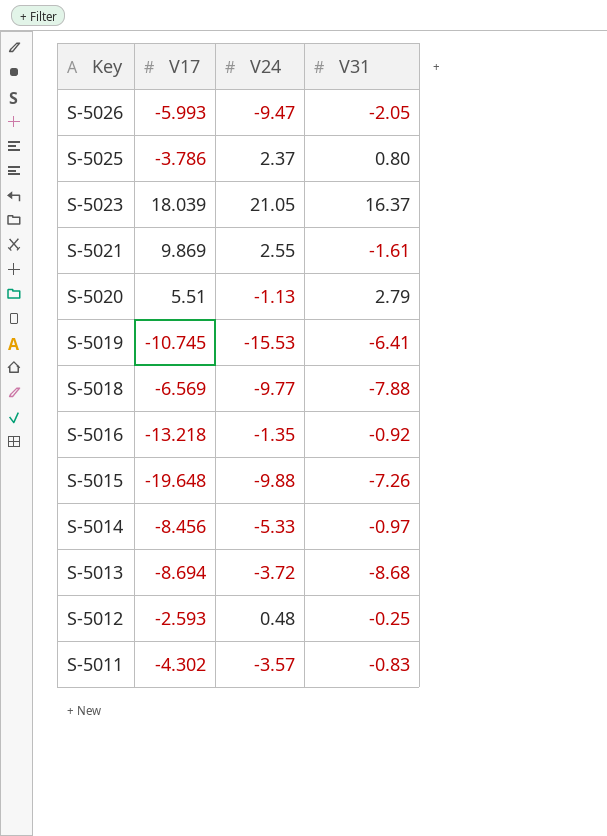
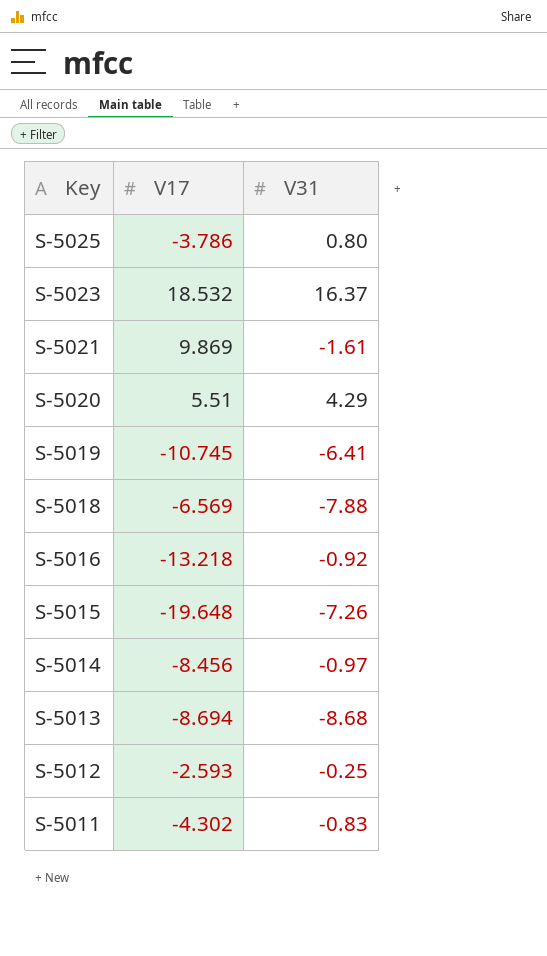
column V24 | position: 3 -> none
row S-5026: -5.993 | -9.47 | -2.05 -> none
S-5023 | V17: 18.039 -> 18.532
S-5020 | V31: 2.79 -> 4.29

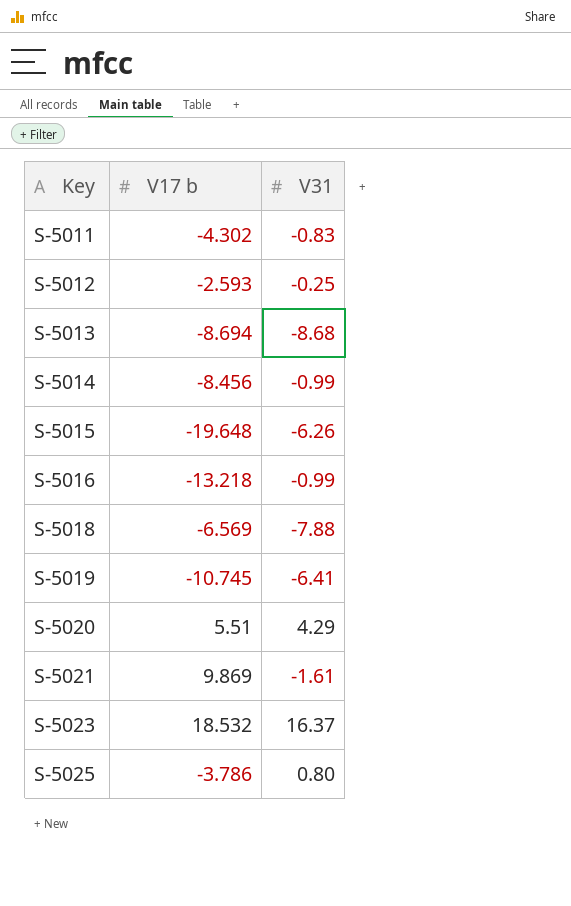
row order: Key descending -> Key ascending
column name: V17 -> V17 b
S-5014 | V31: -0.97 -> -0.99
S-5015 | V31: -7.26 -> -6.26
S-5016 | V31: -0.92 -> -0.99

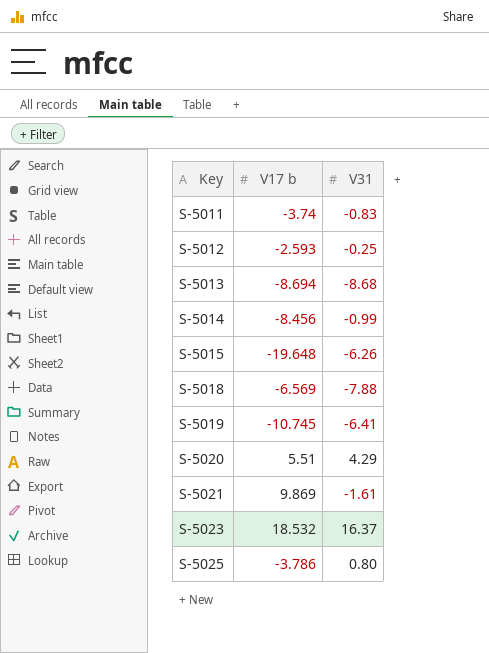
row S-5016: -13.218 | -0.99 -> none
S-5011 | V17 b: -4.302 -> -3.74

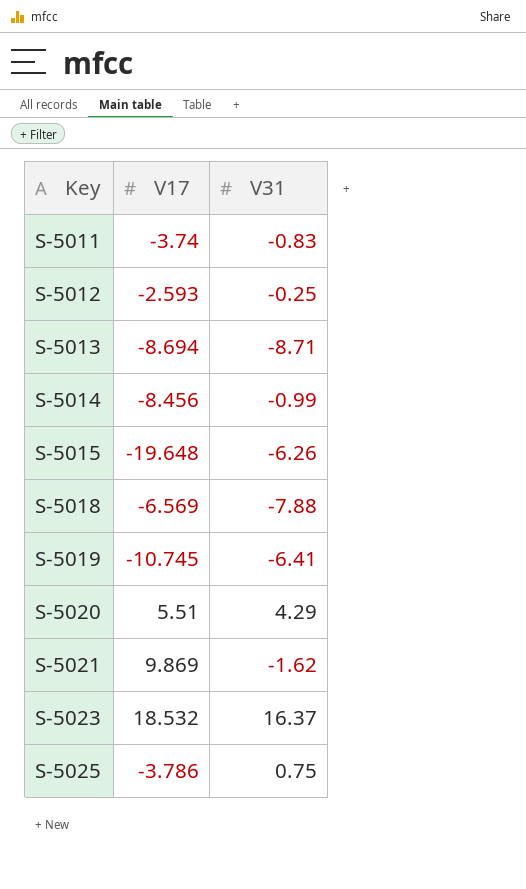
column name: V17 b -> V17
S-5013 | V31: -8.68 -> -8.71
S-5021 | V31: -1.61 -> -1.62
S-5025 | V31: 0.80 -> 0.75

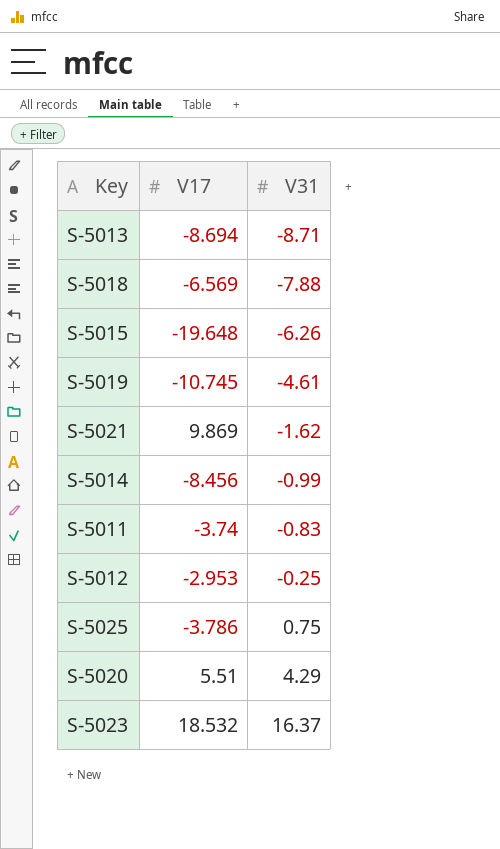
row order: Key ascending -> V31 ascending
S-5019 | V31: -6.41 -> -4.61
S-5012 | V17: -2.593 -> -2.953

